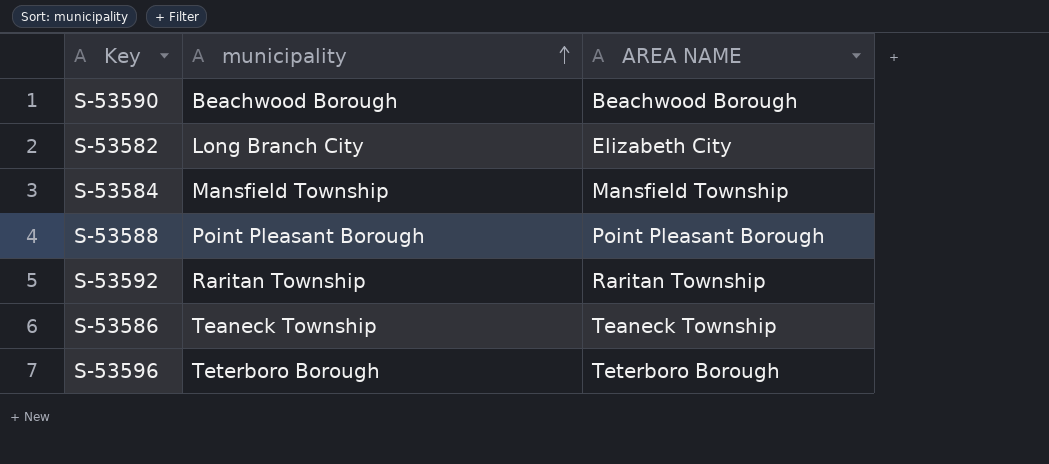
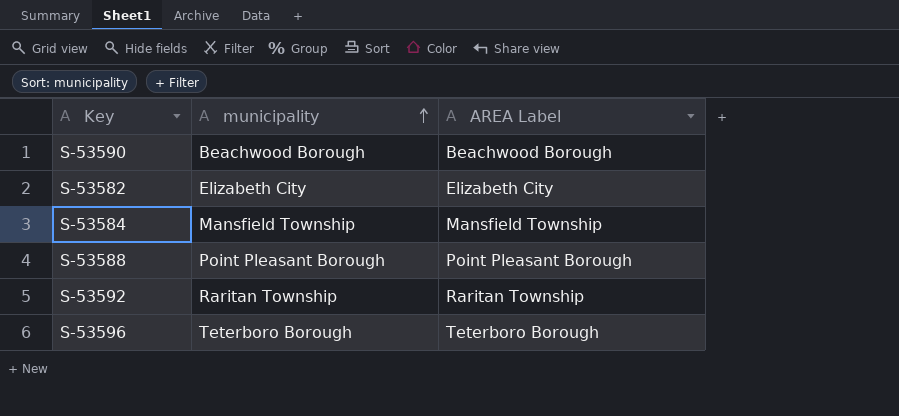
column name: AREA NAME -> AREA Label
row S-53586: Teaneck Township | Teaneck Township -> none
S-53582 | municipality: Long Branch City -> Elizabeth City

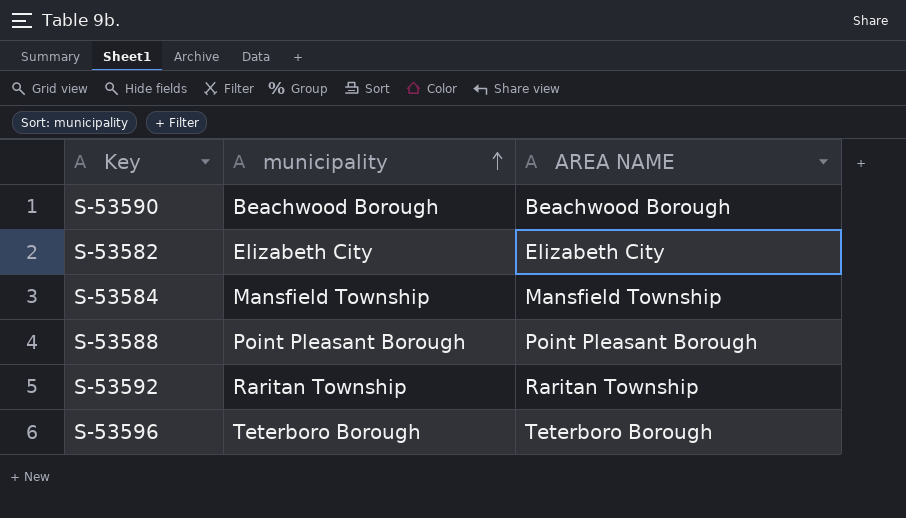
column name: AREA Label -> AREA NAME

